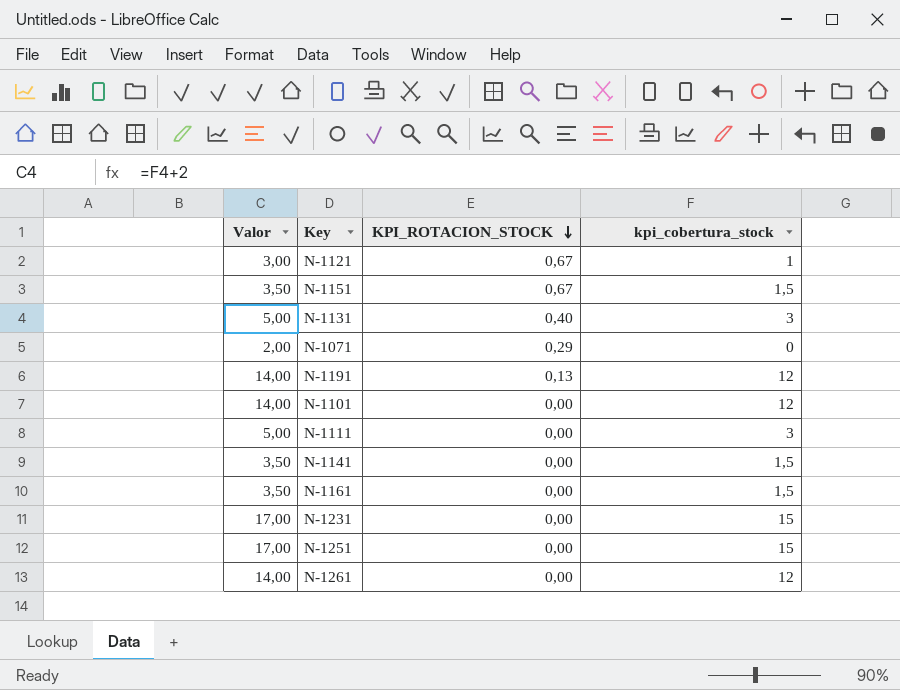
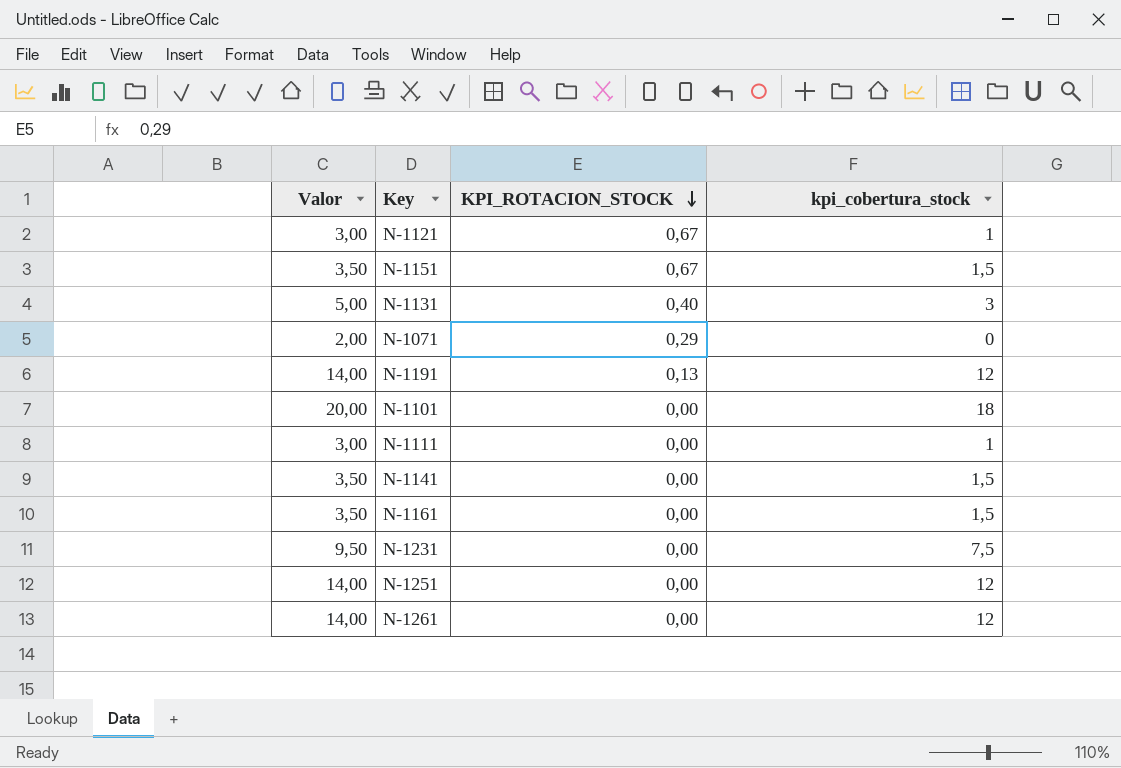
N-1101 | Valor: 14,00 -> 20,00
N-1101 | kpi_cobertura_stock: 12 -> 18
N-1111 | Valor: 5,00 -> 3,00
N-1111 | kpi_cobertura_stock: 3 -> 1
N-1231 | Valor: 17,00 -> 9,50
N-1231 | kpi_cobertura_stock: 15 -> 7,5
N-1251 | Valor: 17,00 -> 14,00
N-1251 | kpi_cobertura_stock: 15 -> 12

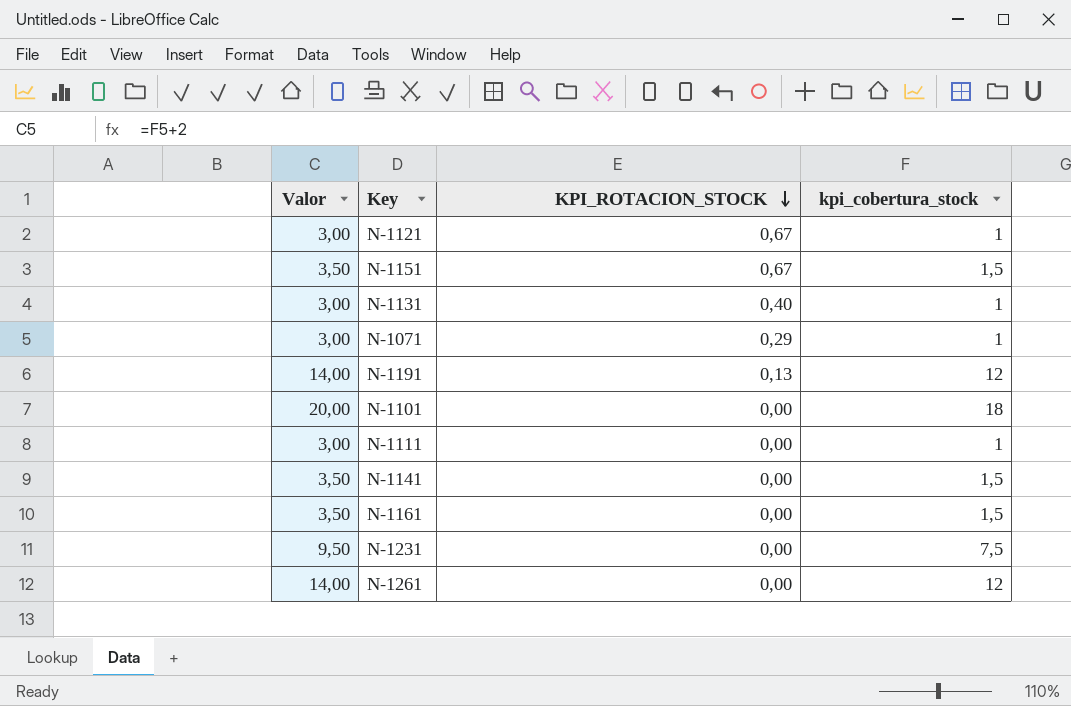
row N-1251: 14,00 | 0,00 | 12 -> none
N-1131 | Valor: 5,00 -> 3,00
N-1131 | kpi_cobertura_stock: 3 -> 1
N-1071 | Valor: 2,00 -> 3,00
N-1071 | kpi_cobertura_stock: 0 -> 1

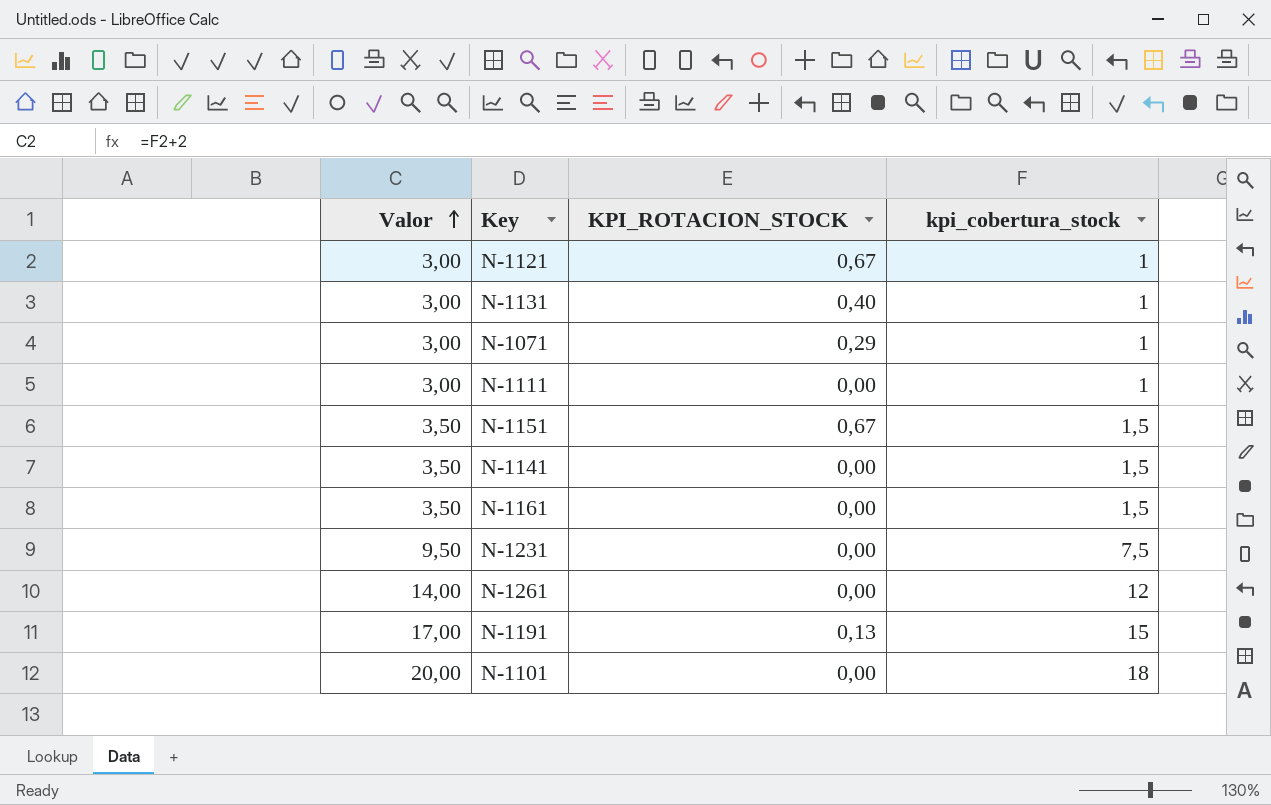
row order: KPI_ROTACION_STOCK descending -> Valor ascending
N-1191 | Valor: 14,00 -> 17,00
N-1191 | kpi_cobertura_stock: 12 -> 15

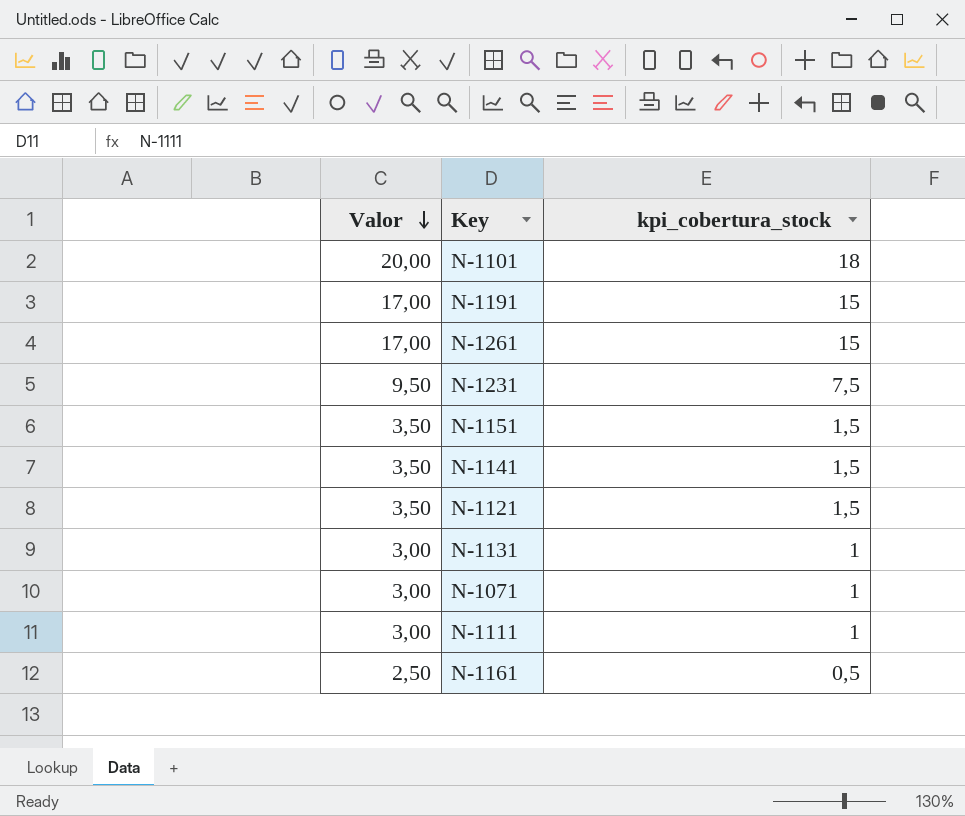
row order: Valor ascending -> Valor descending
column KPI_ROTACION_STOCK | position: 3 -> none
N-1261 | Valor: 14,00 -> 17,00
N-1261 | kpi_cobertura_stock: 12 -> 15
N-1121 | Valor: 3,00 -> 3,50
N-1121 | kpi_cobertura_stock: 1 -> 1,5
N-1161 | Valor: 3,50 -> 2,50
N-1161 | kpi_cobertura_stock: 1,5 -> 0,5

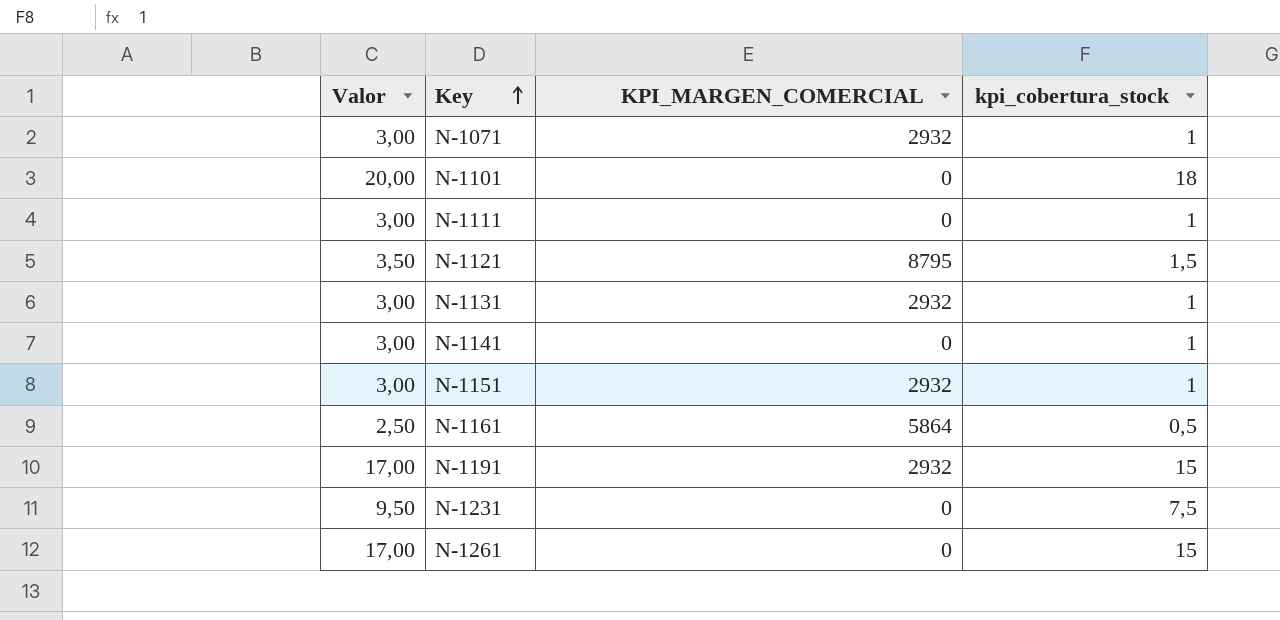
row order: Valor descending -> Key ascending
column KPI_MARGEN_COMERCIAL | position: none -> 3
N-1141 | Valor: 3,50 -> 3,00
N-1141 | kpi_cobertura_stock: 1,5 -> 1
N-1151 | Valor: 3,50 -> 3,00
N-1151 | kpi_cobertura_stock: 1,5 -> 1

